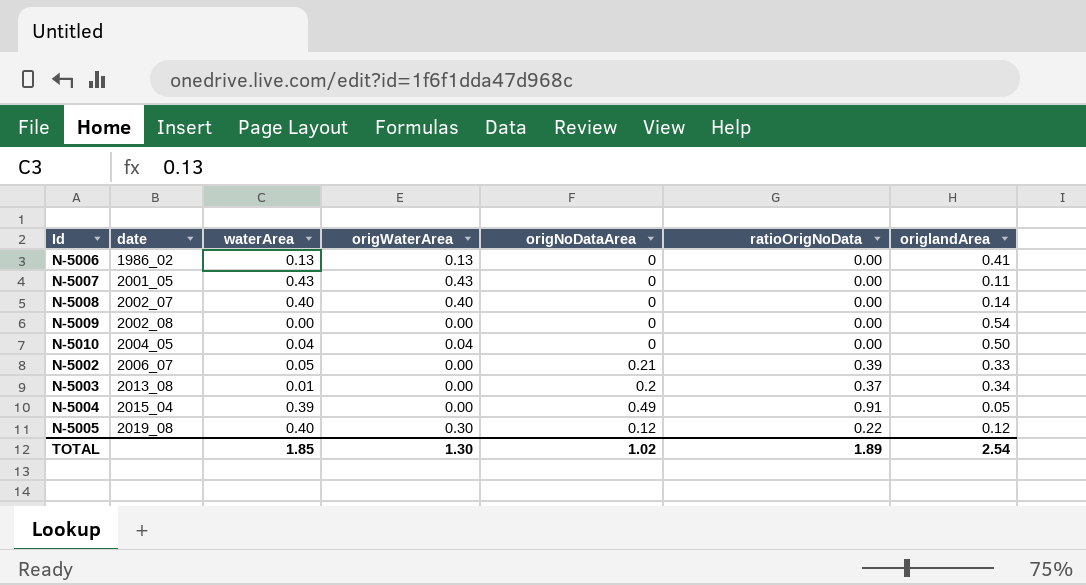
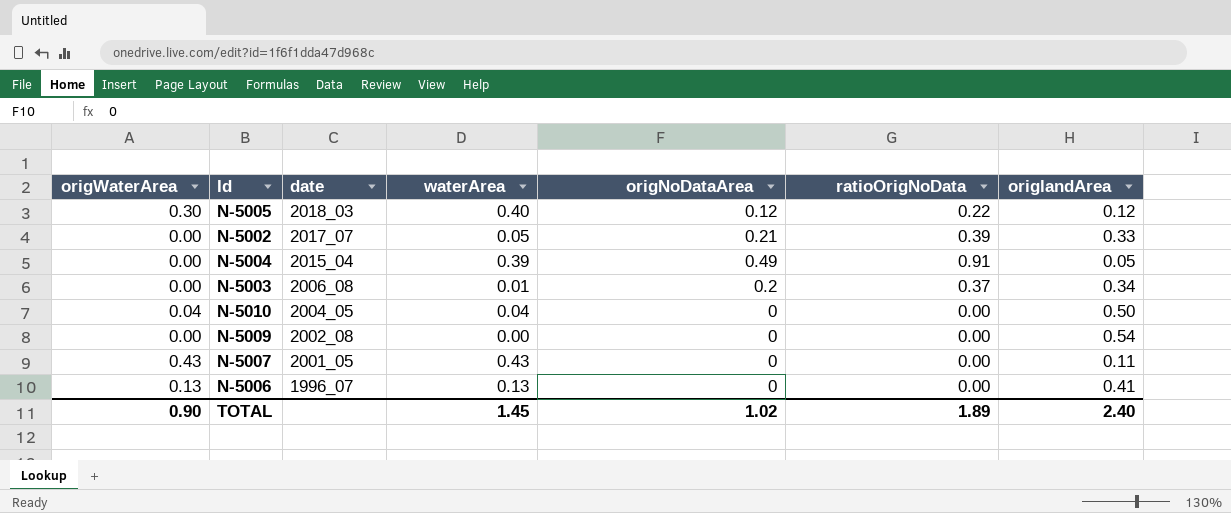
row order: date ascending -> date descending
column origWaterArea | position: 4 -> 1
row N-5008: 2002_07 | 0.40 | 0.40 | 0 | 0.00 | 0.14 -> none
N-5005 | date: 2019_08 -> 2018_03
N-5002 | date: 2006_07 -> 2017_07
N-5003 | date: 2013_08 -> 2006_08
N-5006 | date: 1986_02 -> 1996_07
TOTAL | origWaterArea: 1.30 -> 0.90
TOTAL | waterArea: 1.85 -> 1.45
TOTAL | origlandArea: 2.54 -> 2.40

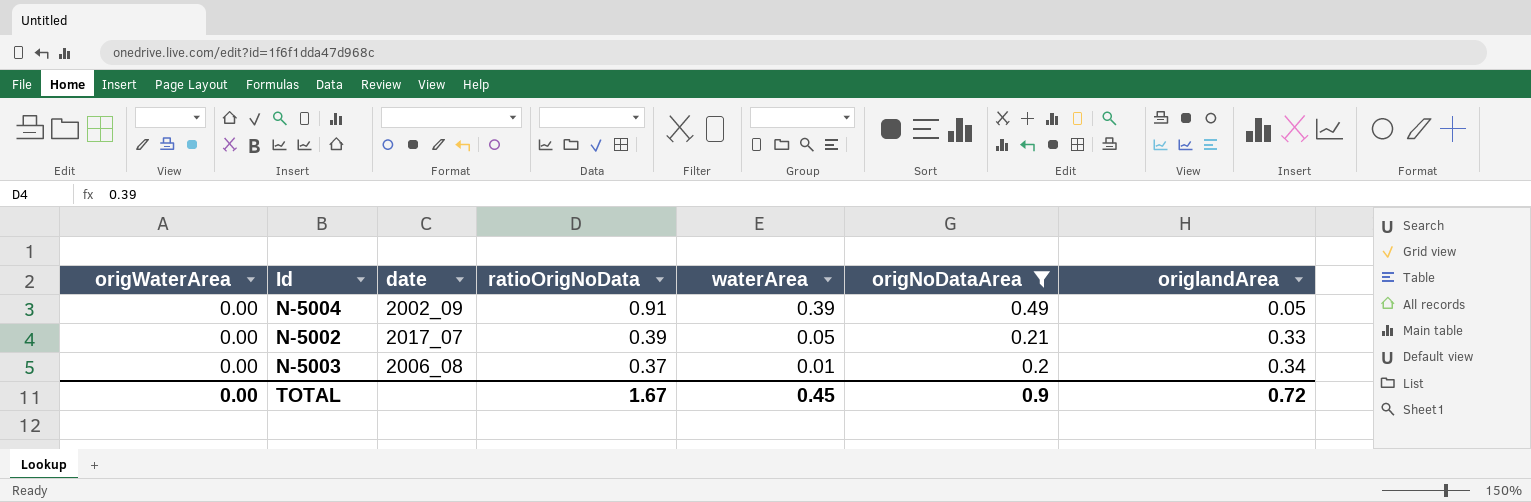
filter: none -> origNoDataArea >= 0.2
row order: date descending -> ratioOrigNoData descending
column ratioOrigNoData | position: 6 -> 4
N-5004 | date: 2015_04 -> 2002_09
TOTAL | origWaterArea: 0.90 -> 0.00
TOTAL | ratioOrigNoData: 1.89 -> 1.67
TOTAL | waterArea: 1.45 -> 0.45
TOTAL | origNoDataArea: 1.02 -> 0.9
TOTAL | origlandArea: 2.40 -> 0.72

